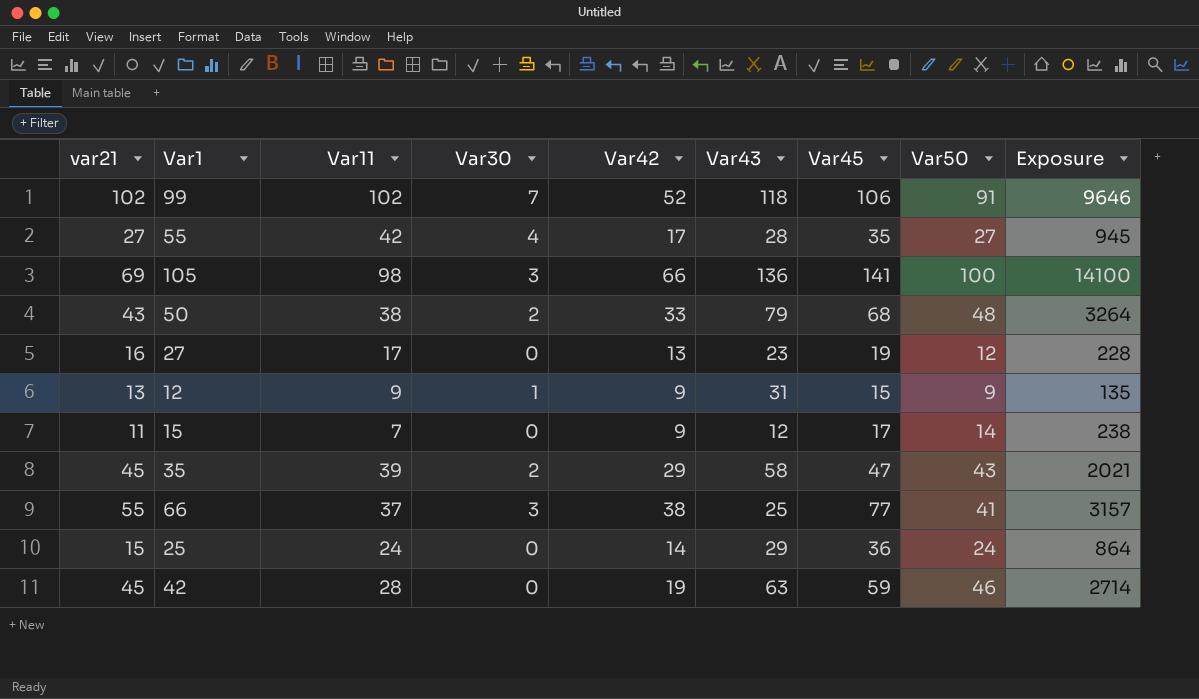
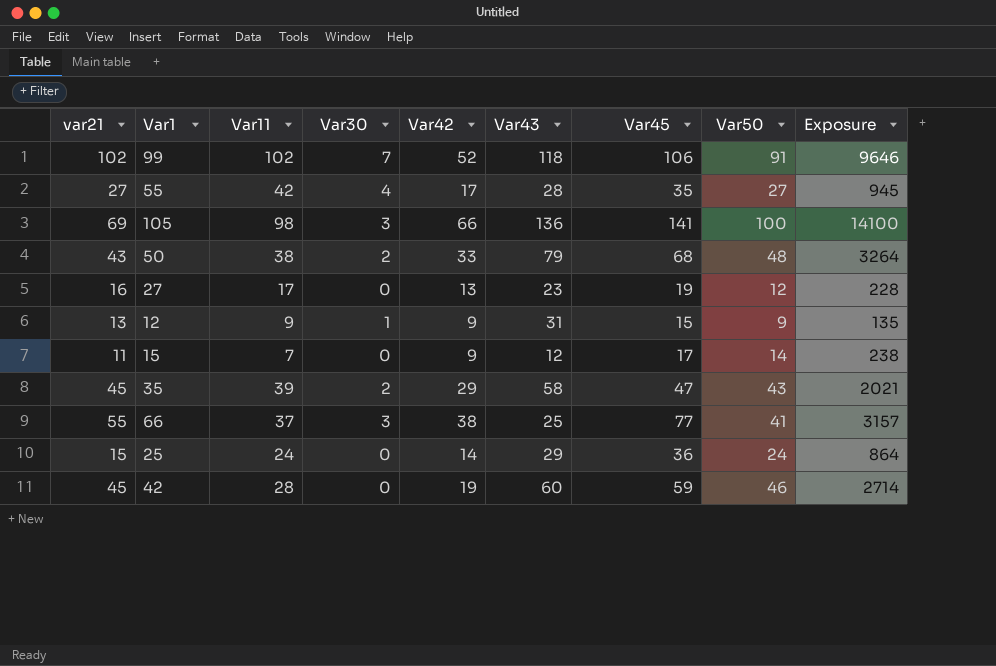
42 | Var43: 63 -> 60

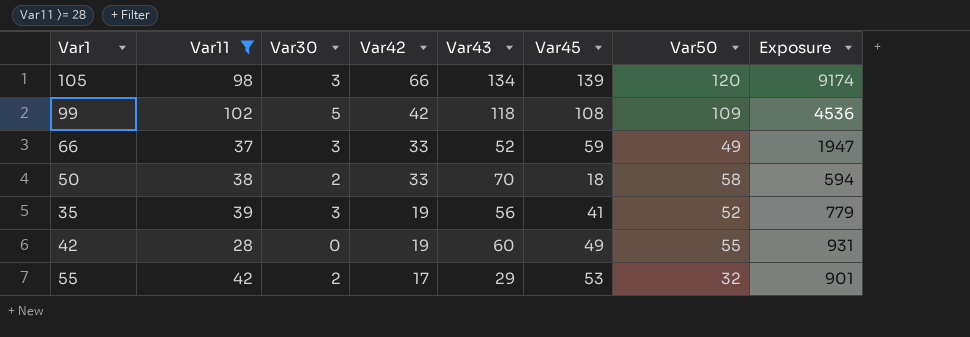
filter: none -> Var11 >= 28
row order: none -> Var42 descending
column var21 | position: 1 -> none
column Exposure | formula: [Var45] * [Var50] -> [Var42] * [Var45]
105 | Var43: 136 -> 134
105 | Var45: 141 -> 139
105 | Var50: 100 -> 120
99 | Var30: 7 -> 5
99 | Var42: 52 -> 42
99 | Var45: 106 -> 108
99 | Var50: 91 -> 109
66 | Var42: 38 -> 33
66 | Var43: 25 -> 52
66 | Var45: 77 -> 59
66 | Var50: 41 -> 49
50 | Var43: 79 -> 70
50 | Var45: 68 -> 18
50 | Var50: 48 -> 58
35 | Var30: 2 -> 3
35 | Var42: 29 -> 19
35 | Var43: 58 -> 56
35 | Var45: 47 -> 41
35 | Var50: 43 -> 52
42 | Var45: 59 -> 49
42 | Var50: 46 -> 55
55 | Var30: 4 -> 2
55 | Var43: 28 -> 29
55 | Var45: 35 -> 53
55 | Var50: 27 -> 32

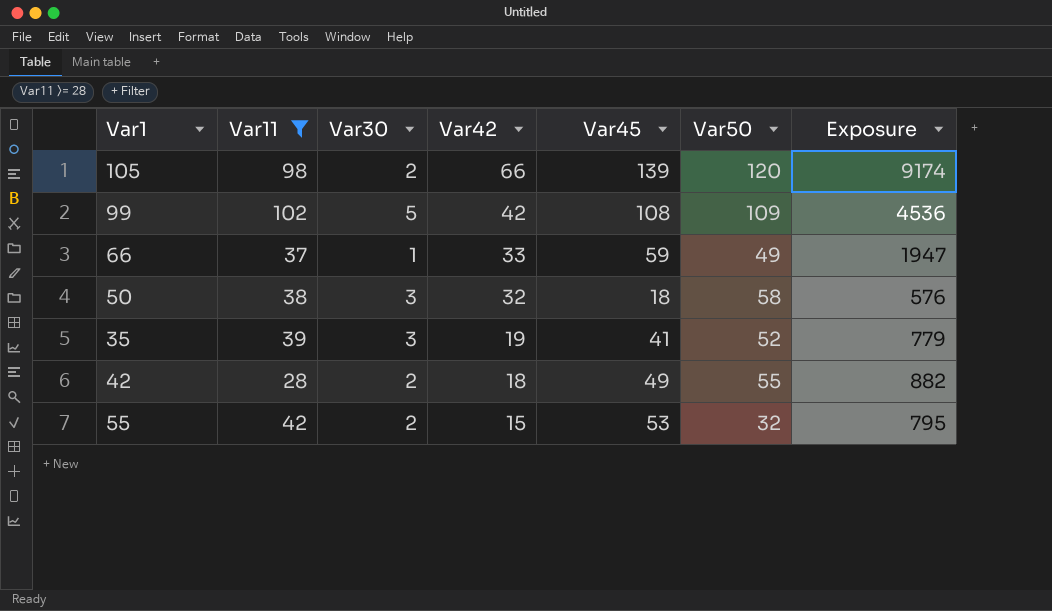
column Var43 | position: 5 -> none
105 | Var30: 3 -> 2
66 | Var30: 3 -> 1
50 | Var30: 2 -> 3
50 | Var42: 33 -> 32
50 | Exposure: 594 -> 576
42 | Var30: 0 -> 2
42 | Var42: 19 -> 18
42 | Exposure: 931 -> 882
55 | Var42: 17 -> 15
55 | Exposure: 901 -> 795

